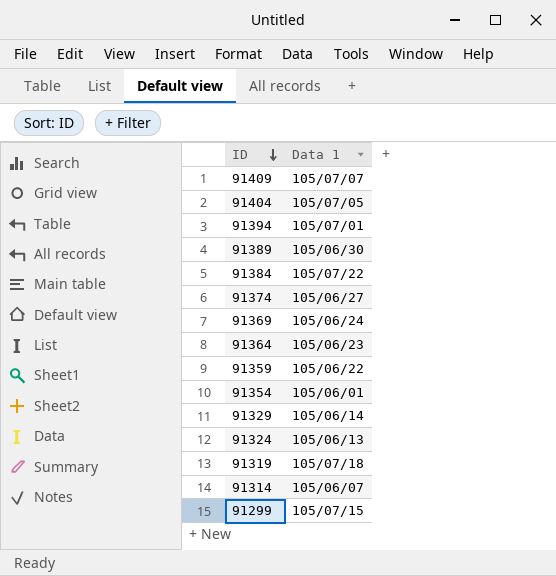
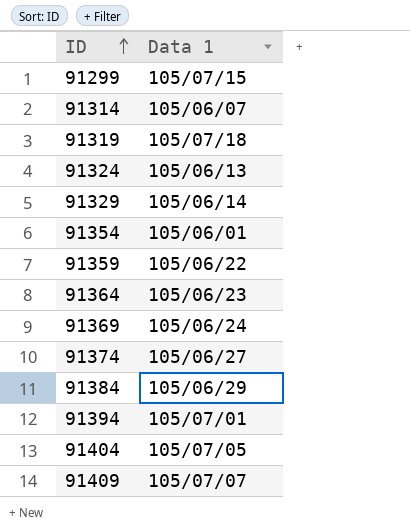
row order: ID descending -> ID ascending
row 91389: 105/06/30 -> none
91384 | Data 1: 105/07/22 -> 105/06/29

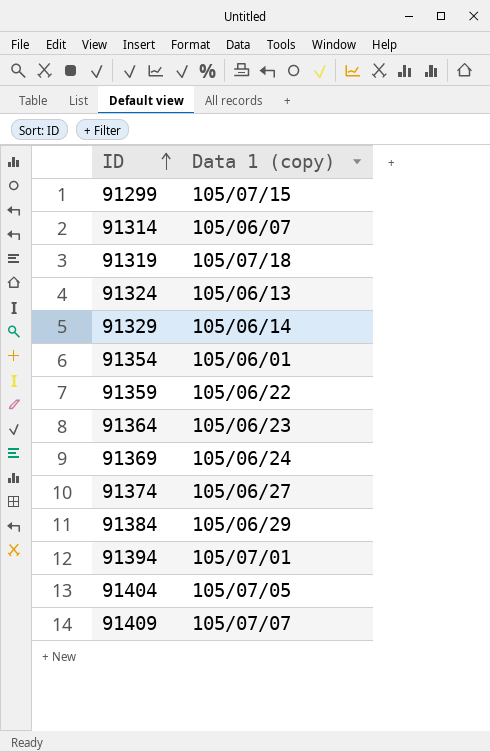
column name: Data 1 -> Data 1 (copy)

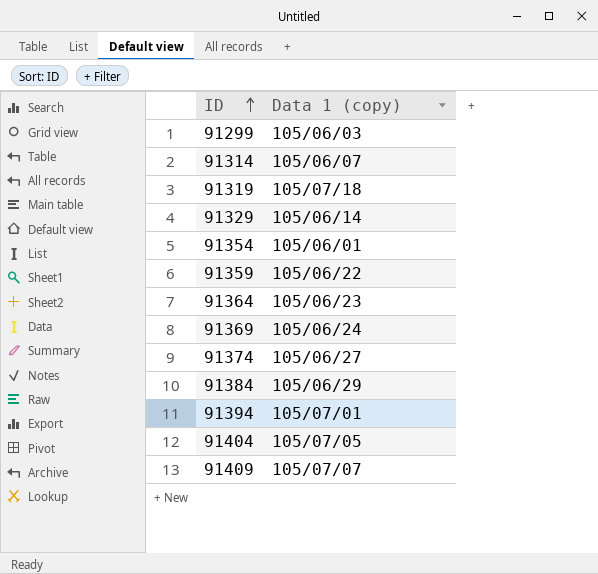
row 91324: 105/06/13 -> none
91299 | Data 1 (copy): 105/07/15 -> 105/06/03

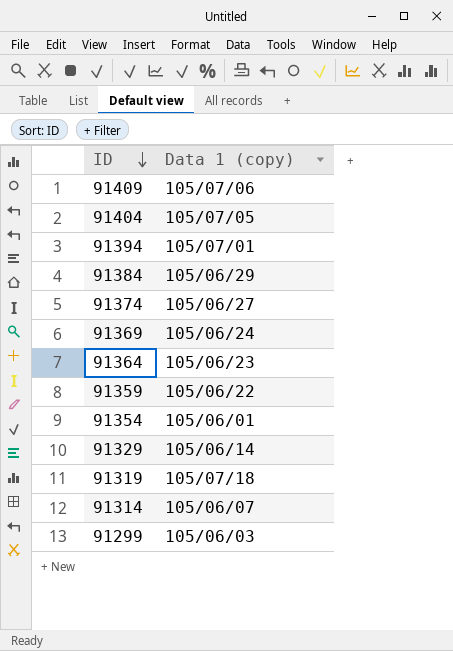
row order: ID ascending -> ID descending
91409 | Data 1 (copy): 105/07/07 -> 105/07/06

